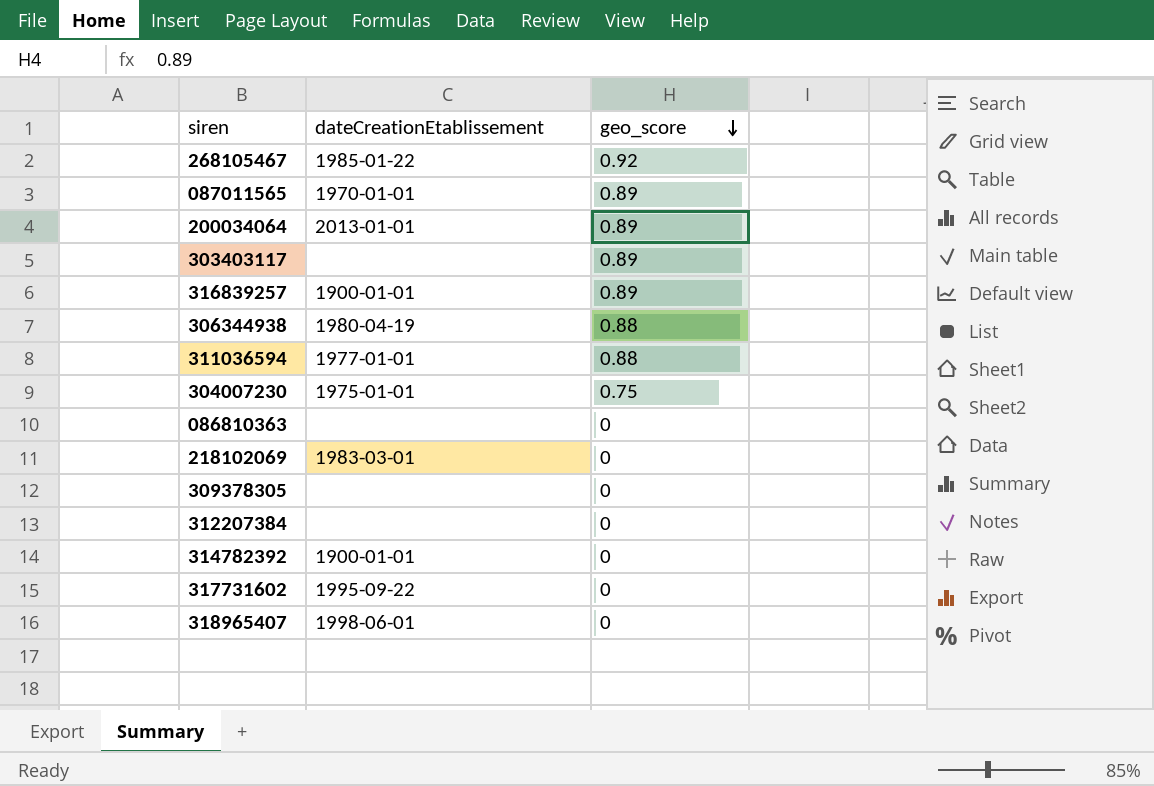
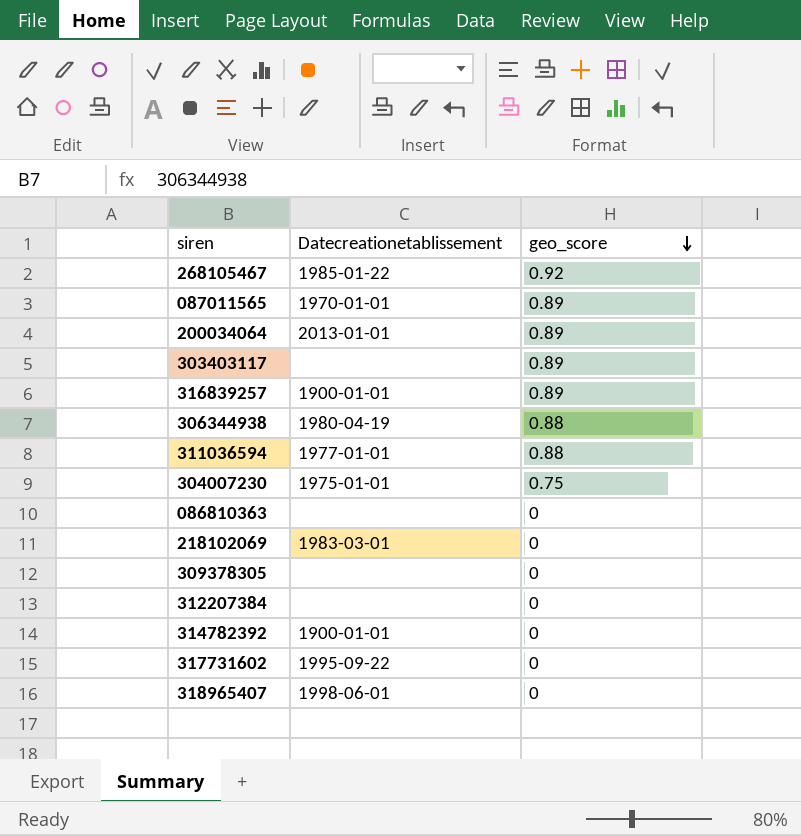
column name: dateCreationEtablissement -> Datecreationetablissement

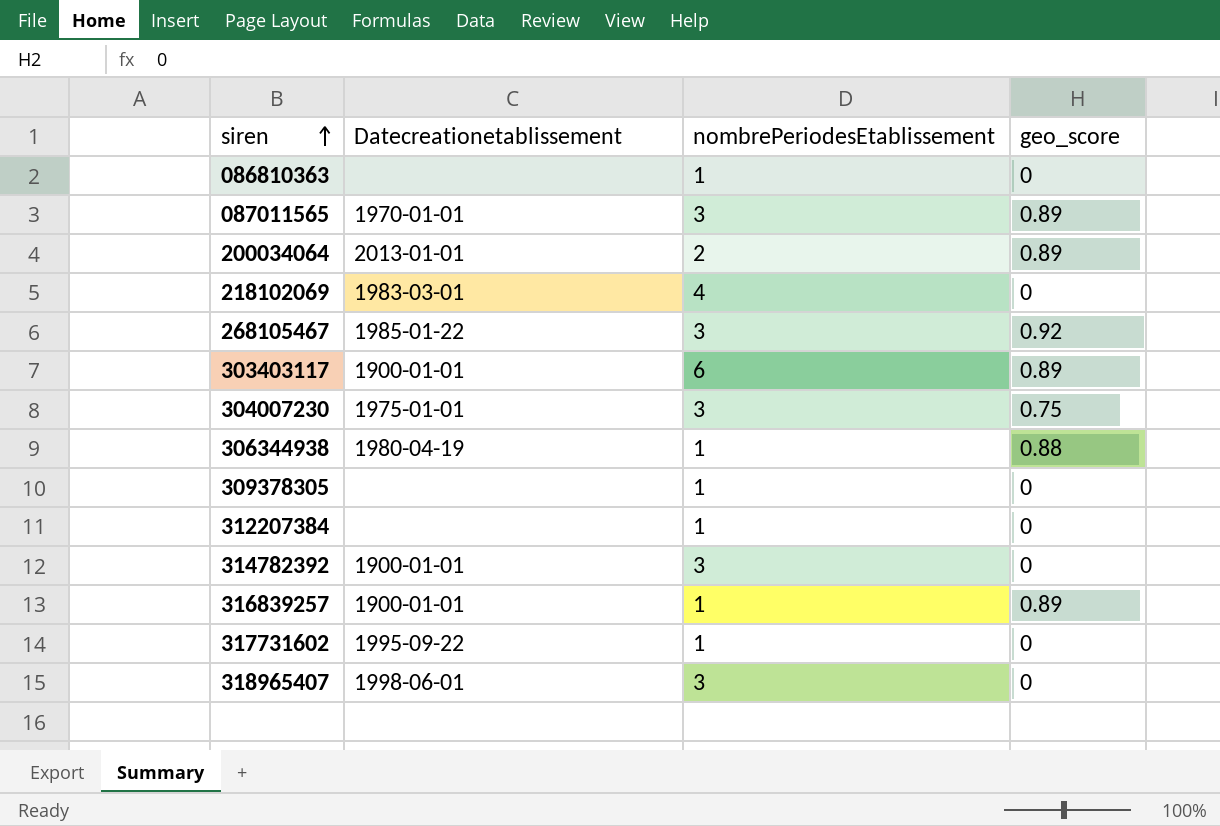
row order: geo_score descending -> siren ascending
column nombrePeriodesEtablissement | position: none -> 3
row 311036594: 1977-01-01 | 0.88 -> none
303403117 | Datecreationetablissement: none -> 1900-01-01

